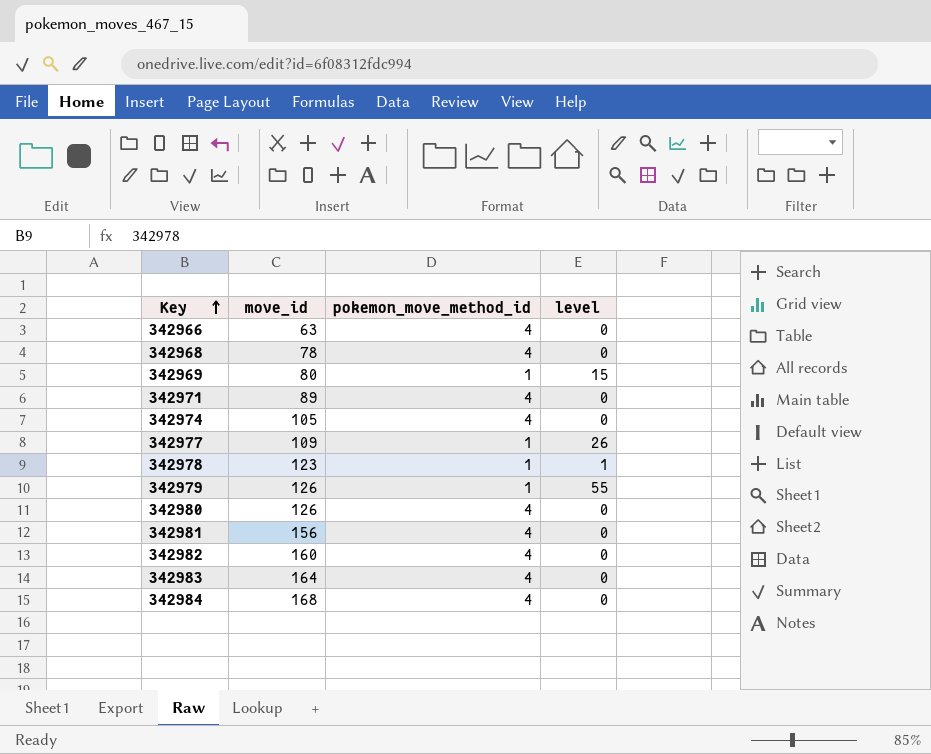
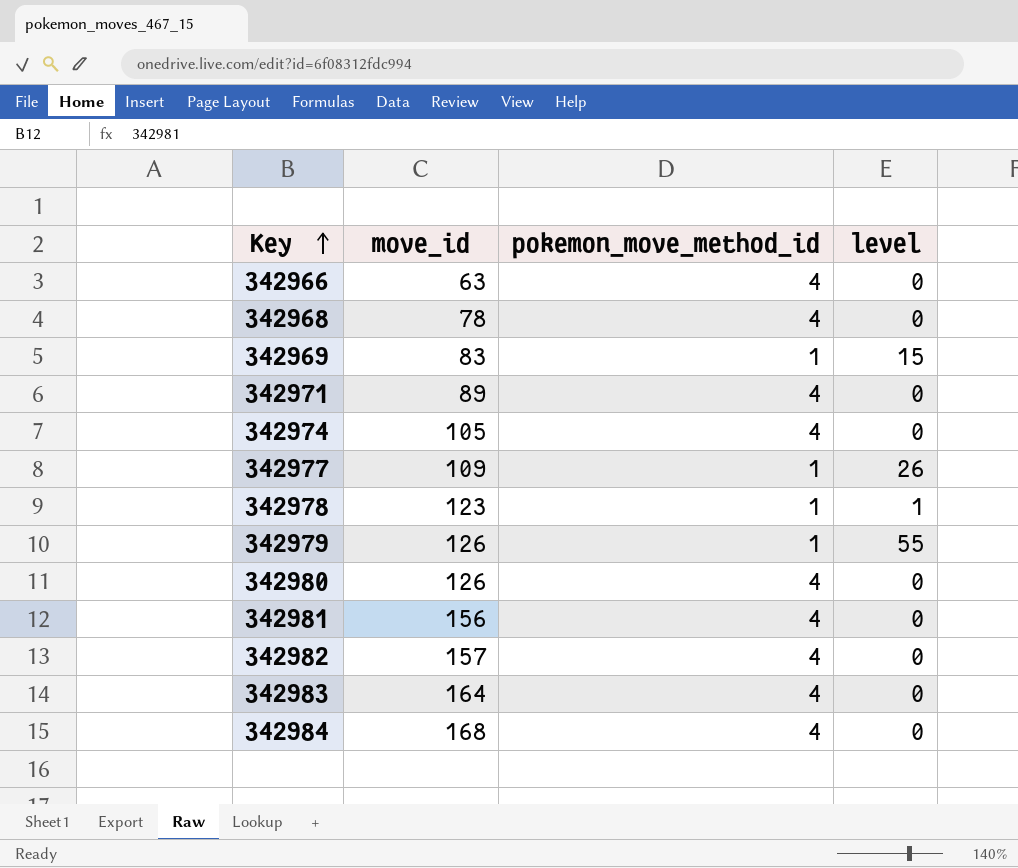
342969 | move_id: 80 -> 83
342982 | move_id: 160 -> 157

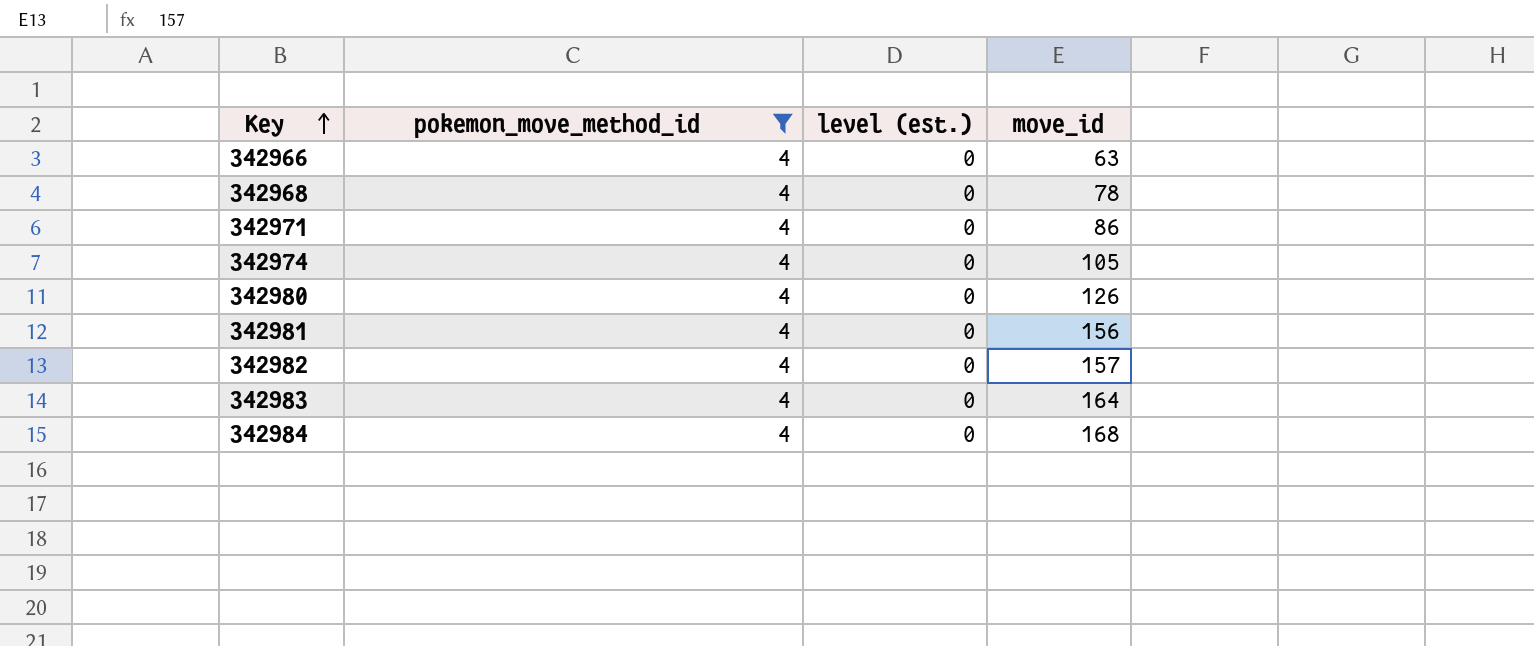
filter: none -> pokemon_move_method_id = 4
column name: level -> level (est.)
column move_id | position: 2 -> 4
342971 | move_id: 89 -> 86

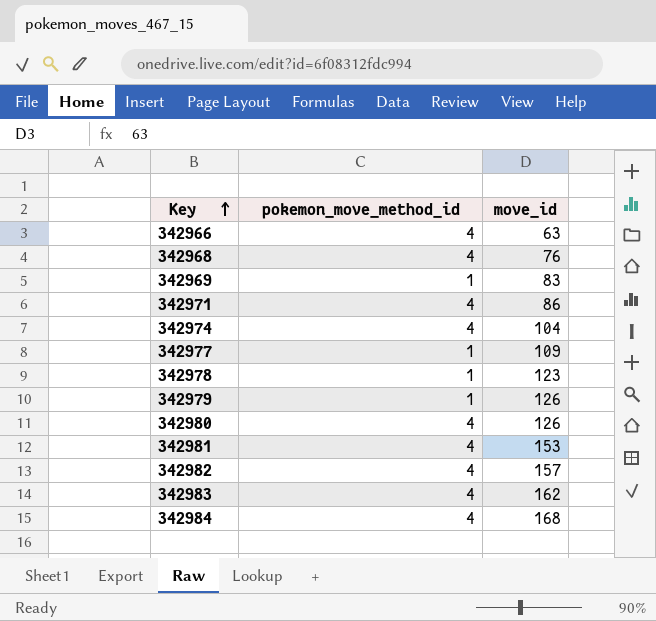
filter: pokemon_move_method_id = 4 -> none
column level (est.) | position: 3 -> none
342968 | move_id: 78 -> 76
342974 | move_id: 105 -> 104
342981 | move_id: 156 -> 153
342983 | move_id: 164 -> 162

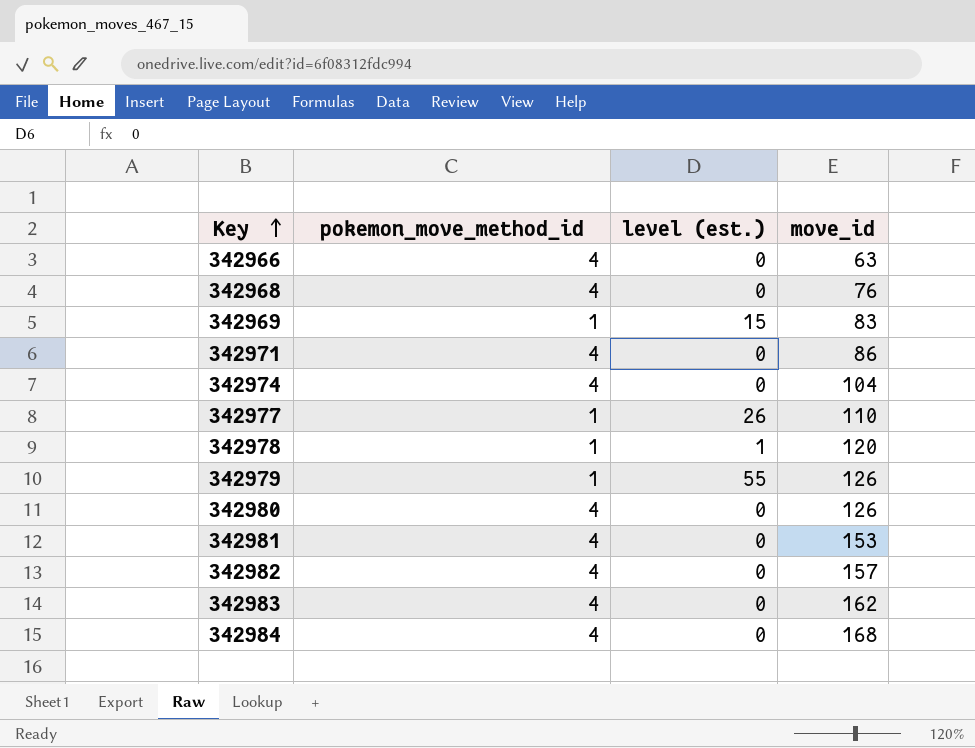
column level (est.) | position: none -> 3
342977 | move_id: 109 -> 110
342978 | move_id: 123 -> 120

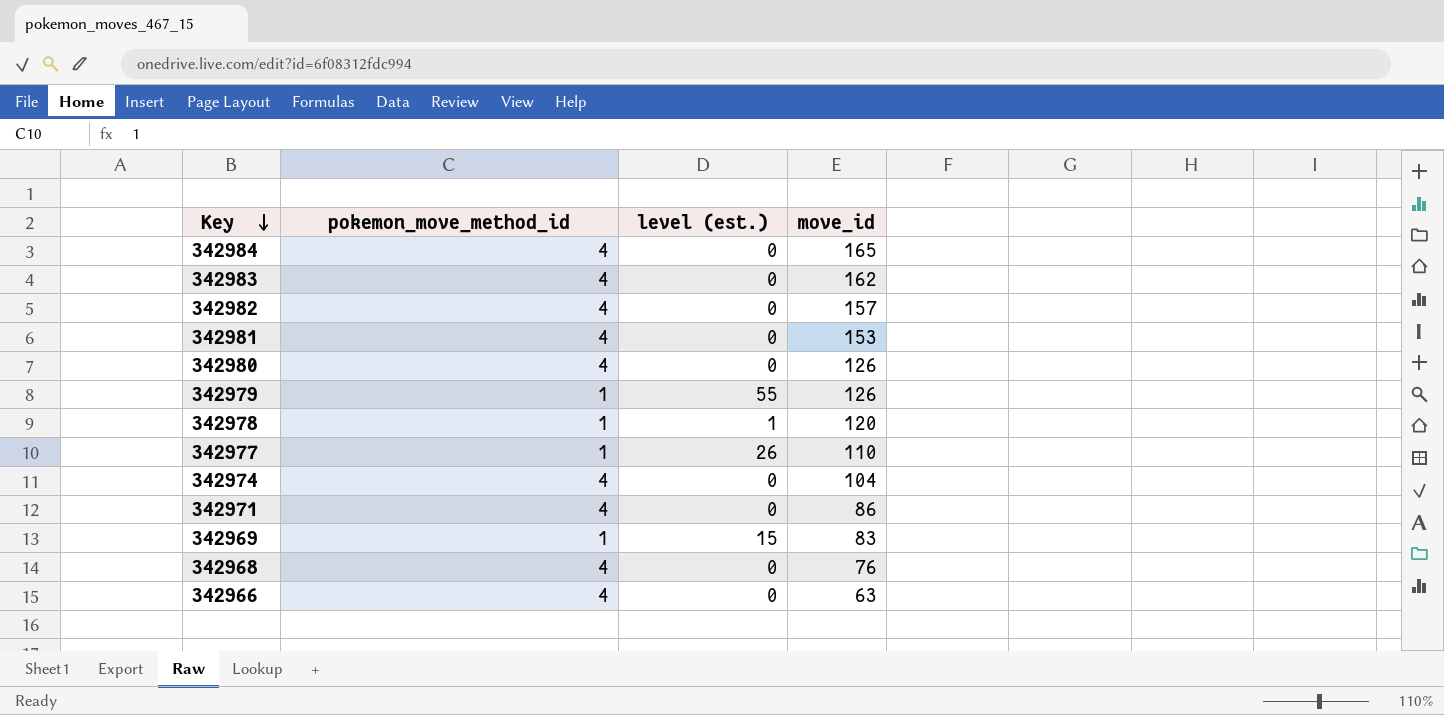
row order: Key ascending -> Key descending
342984 | move_id: 168 -> 165

